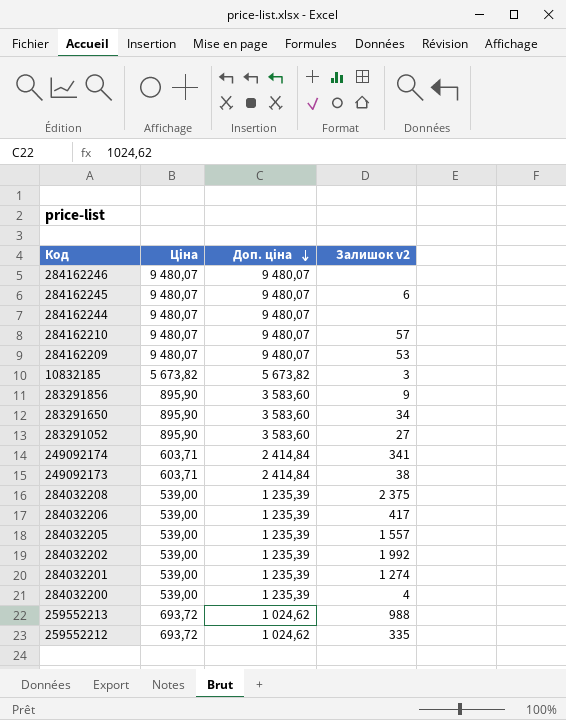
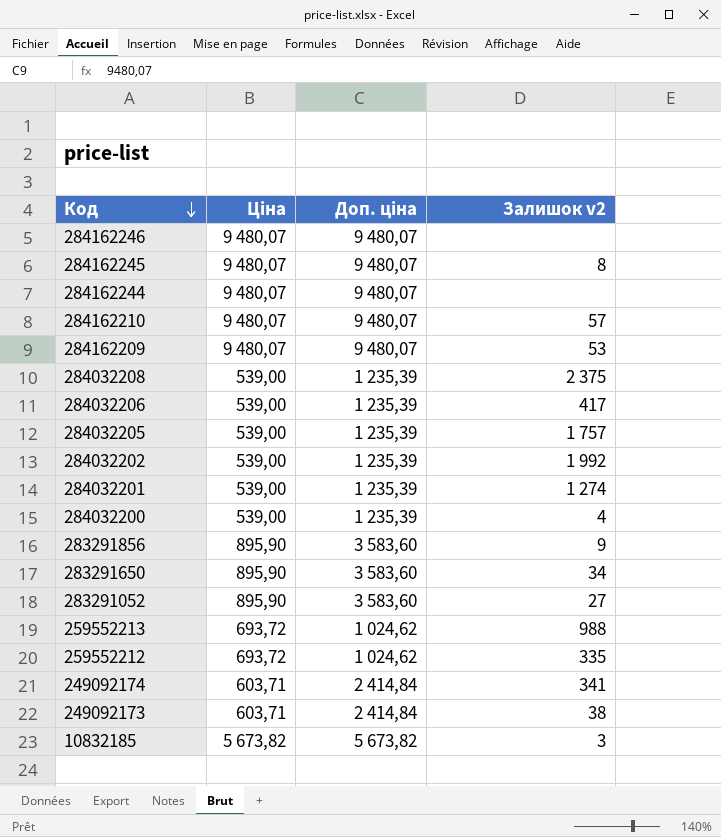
row order: Доп. ціна descending -> Код descending
284162245 | Залишок v2: 6 -> 8
284032205 | Залишок v2: 1 557 -> 1 757

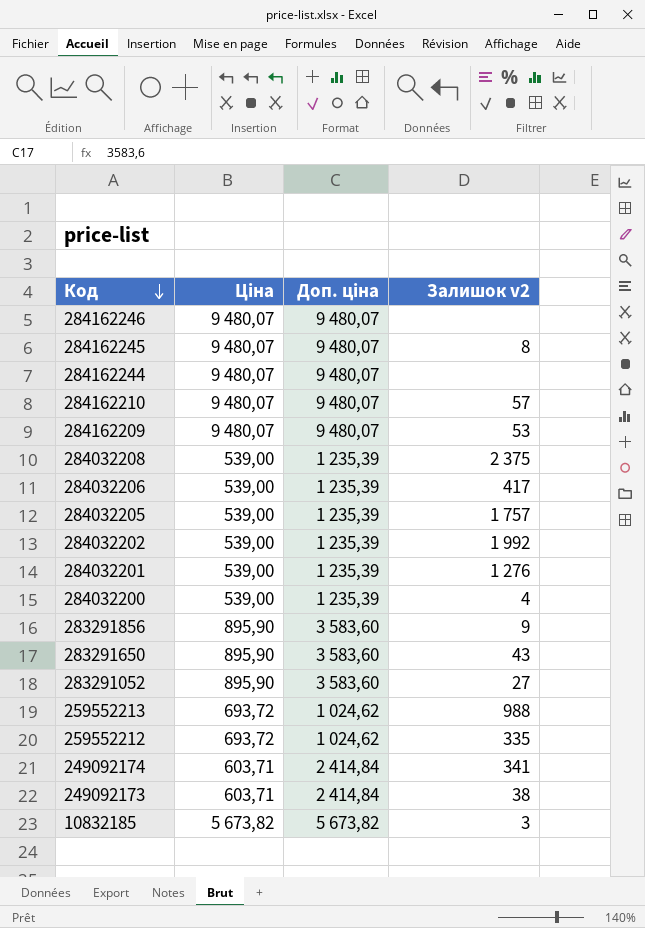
284032201 | Залишок v2: 1 274 -> 1 276
283291650 | Залишок v2: 34 -> 43

